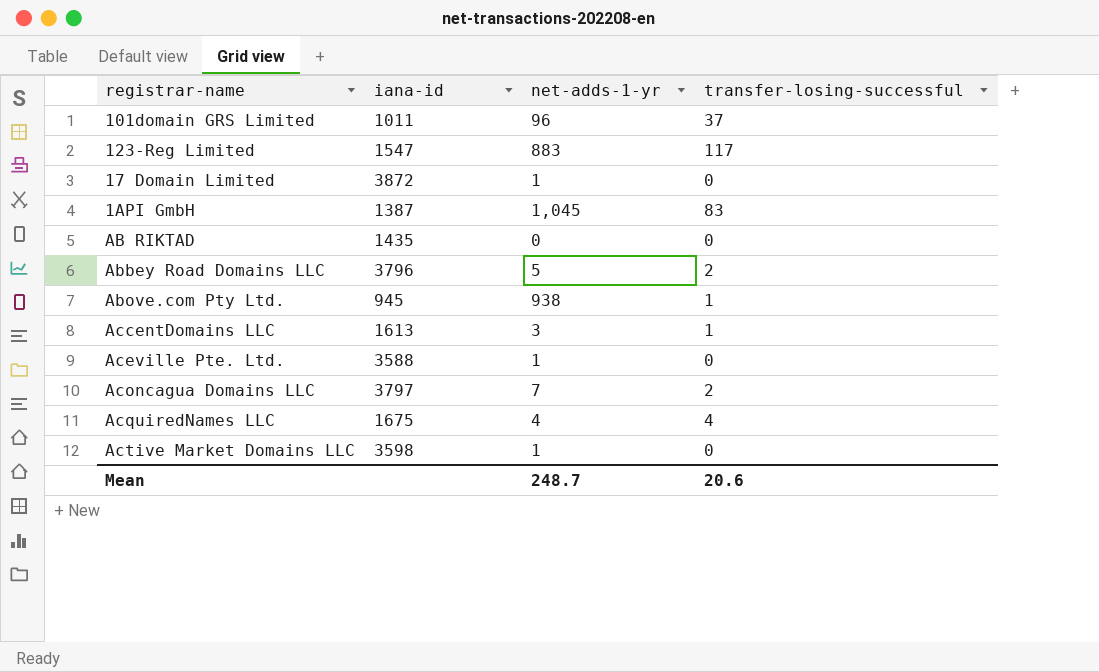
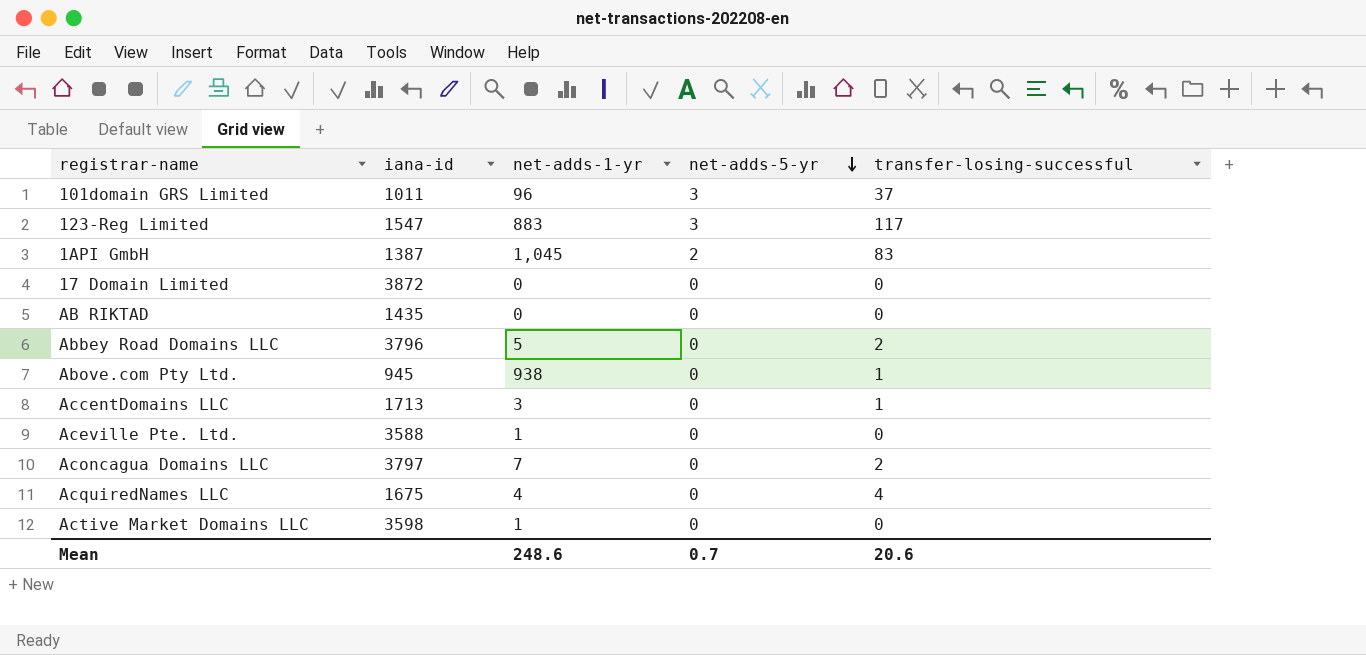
row order: none -> net-adds-5-yr descending
column net-adds-5-yr | position: none -> 4
17 Domain Limited | net-adds-1-yr: 1 -> 0
AccentDomains LLC | iana-id: 1613 -> 1713
Mean | net-adds-1-yr: 248.7 -> 248.6

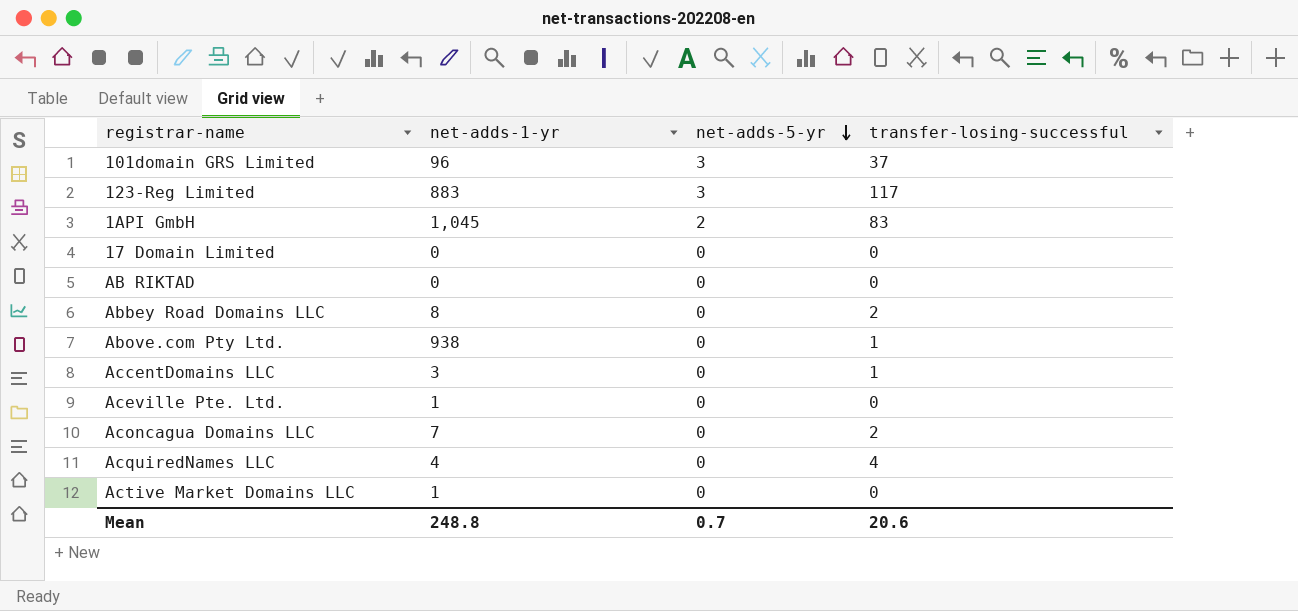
column iana-id | position: 2 -> none
Abbey Road Domains LLC | net-adds-1-yr: 5 -> 8
Mean | net-adds-1-yr: 248.6 -> 248.8

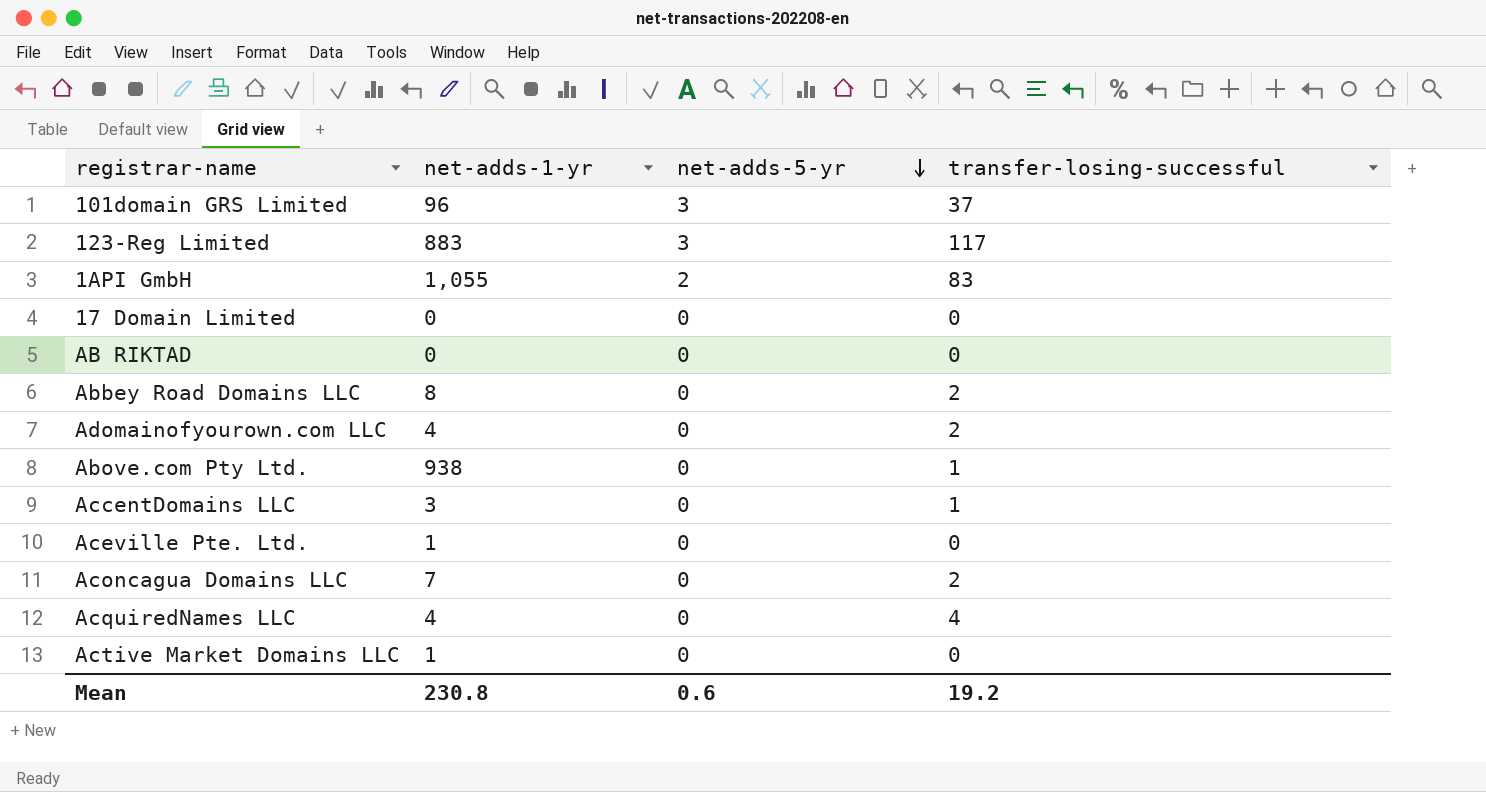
1API GmbH | net-adds-1-yr: 1,045 -> 1,055
row Adomainofyourown.com LLC: none -> 4 | 0 | 2
Mean | net-adds-1-yr: 248.8 -> 230.8
Mean | net-adds-5-yr: 0.7 -> 0.6
Mean | transfer-losing-successful: 20.6 -> 19.2

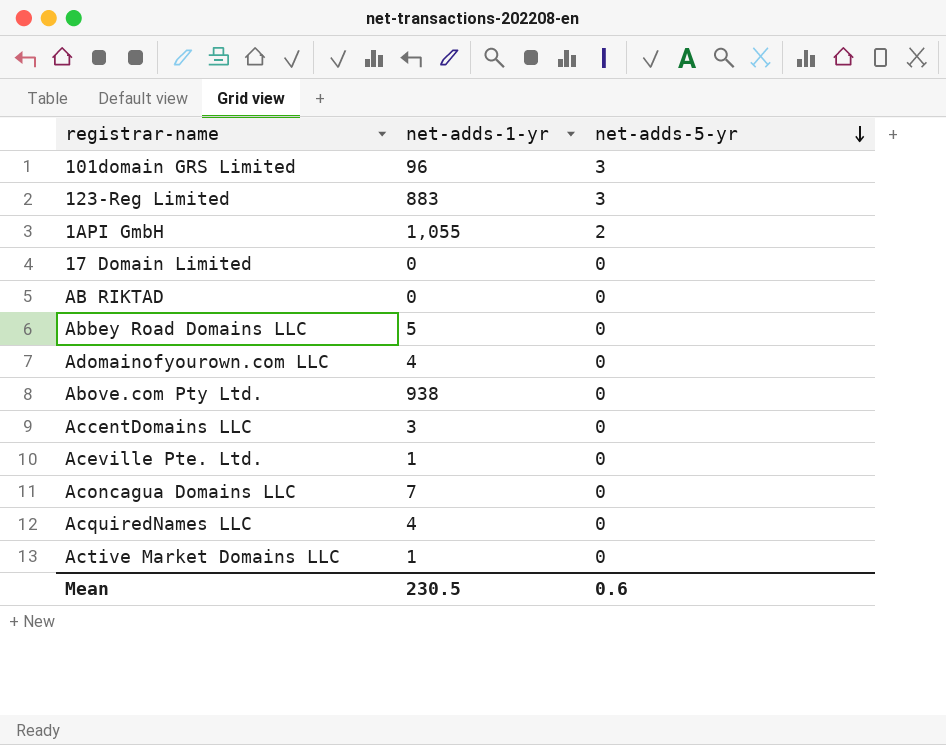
column transfer-losing-successful | position: 4 -> none
Abbey Road Domains LLC | net-adds-1-yr: 8 -> 5
Mean | net-adds-1-yr: 230.8 -> 230.5

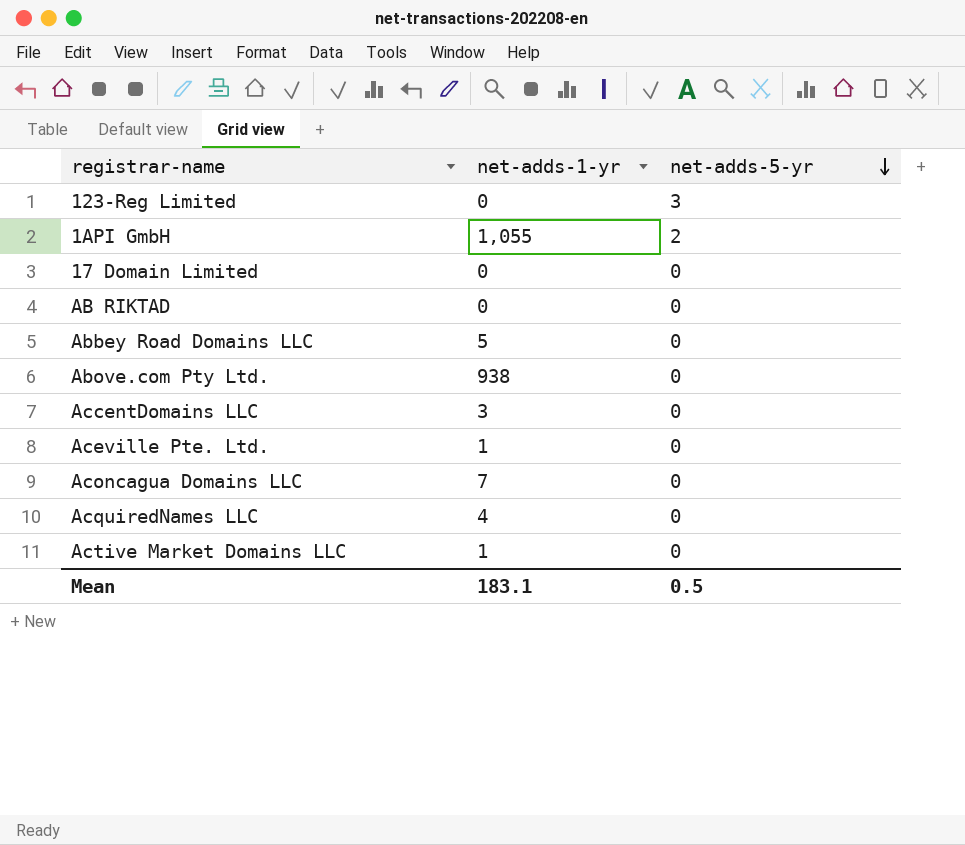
row 101domain GRS Limited: 96 | 3 -> none
row Adomainofyourown.com LLC: 4 | 0 -> none
123-Reg Limited | net-adds-1-yr: 883 -> 0
Mean | net-adds-1-yr: 230.5 -> 183.1
Mean | net-adds-5-yr: 0.6 -> 0.5

